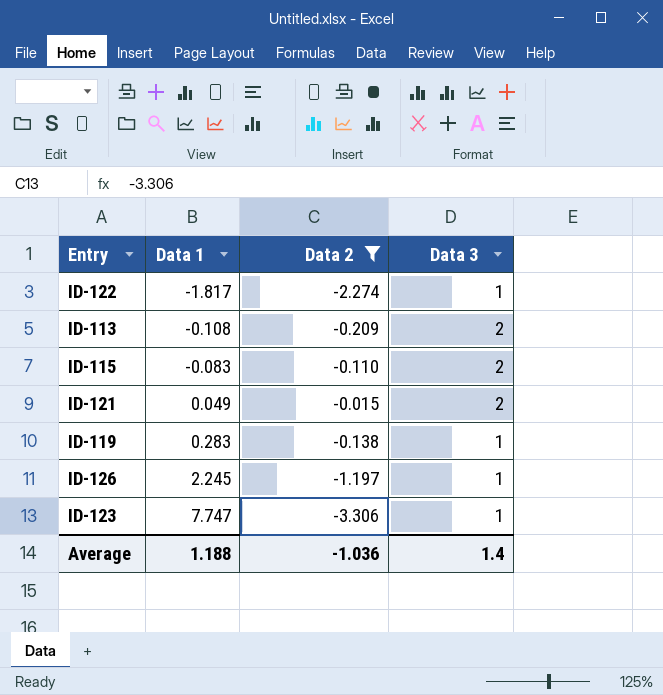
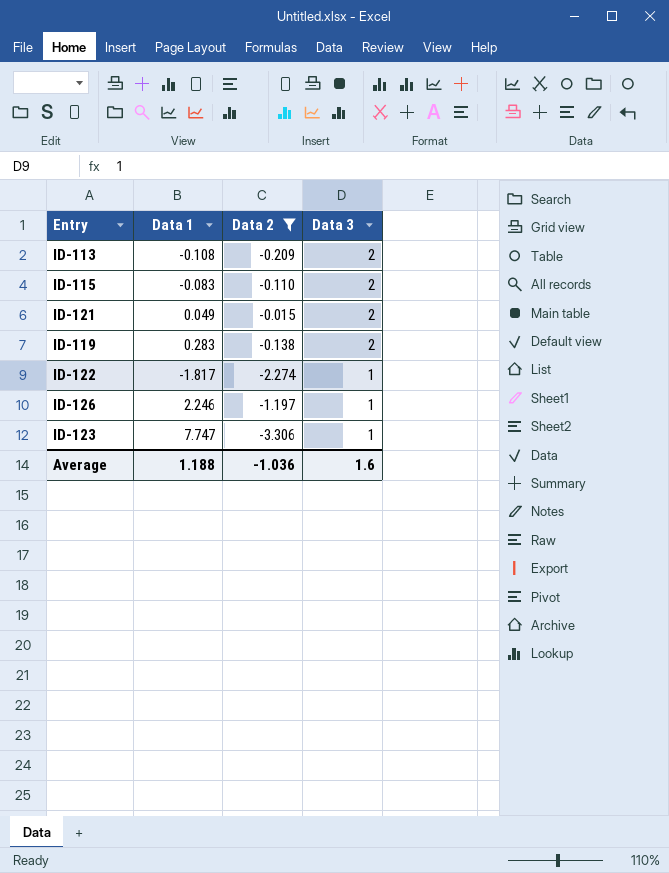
row order: Data 1 ascending -> Data 3 descending
ID-119 | Data 3: 1 -> 2
ID-126 | Data 1: 2.245 -> 2.246
Average | Data 3: 1.4 -> 1.6

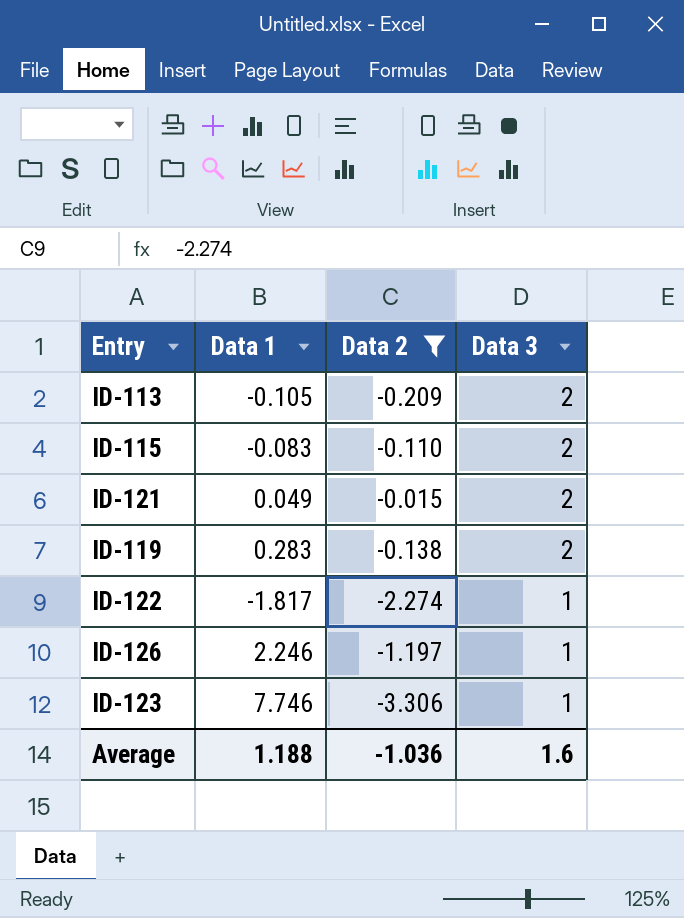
ID-113 | Data 1: -0.108 -> -0.105
ID-123 | Data 1: 7.747 -> 7.746

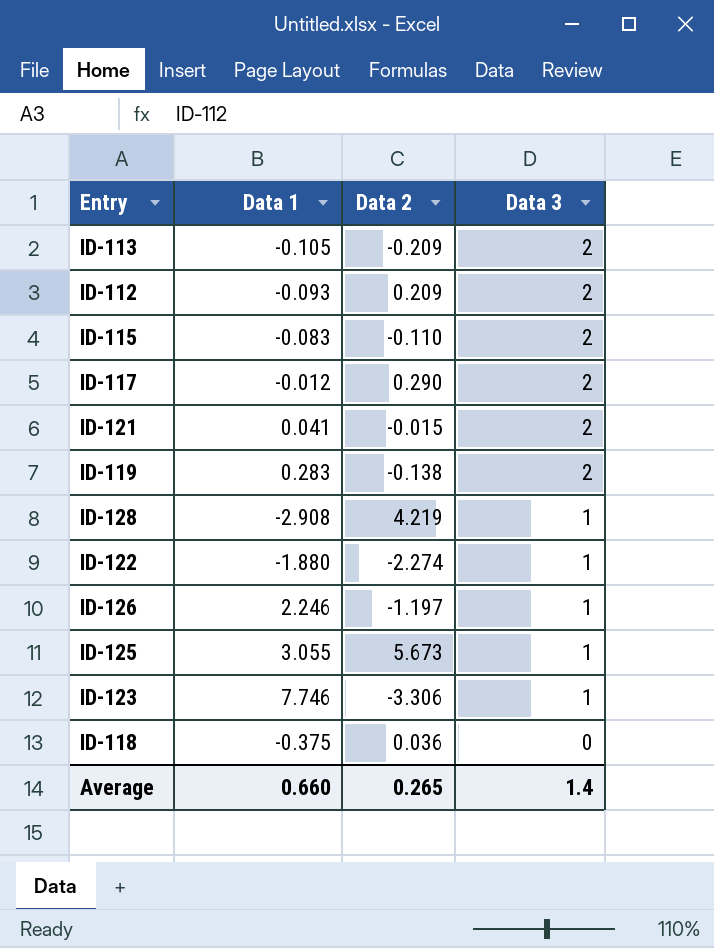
filter: Data 2 <= -0.015 -> none
ID-121 | Data 1: 0.049 -> 0.041
ID-122 | Data 1: -1.817 -> -1.880
Average | Data 1: 1.188 -> 0.660
Average | Data 2: -1.036 -> 0.265
Average | Data 3: 1.6 -> 1.4

